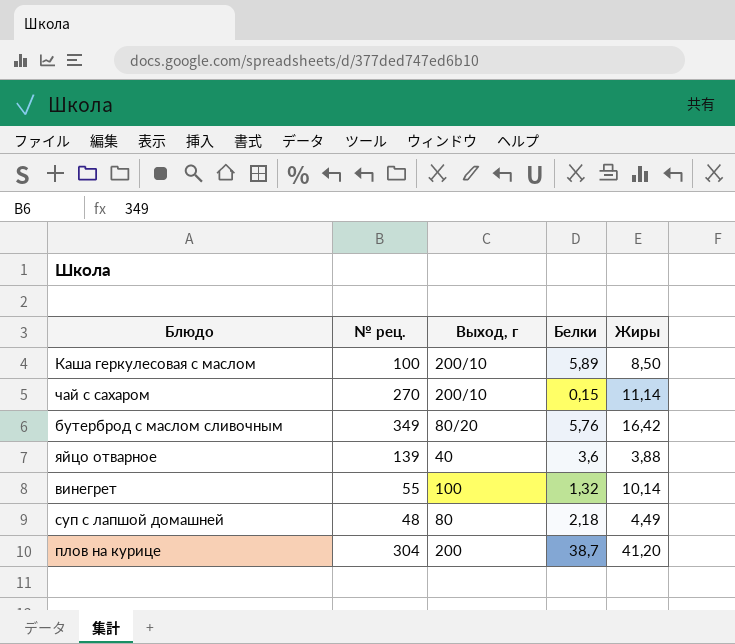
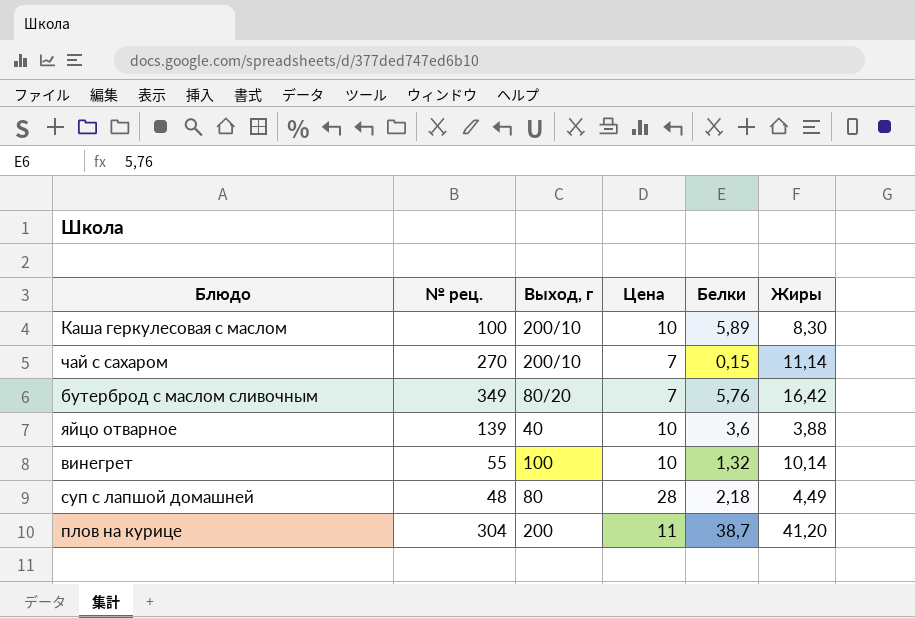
column Цена | position: none -> 4
Каша геркулесовая с маслом | Жиры: 8,50 -> 8,30

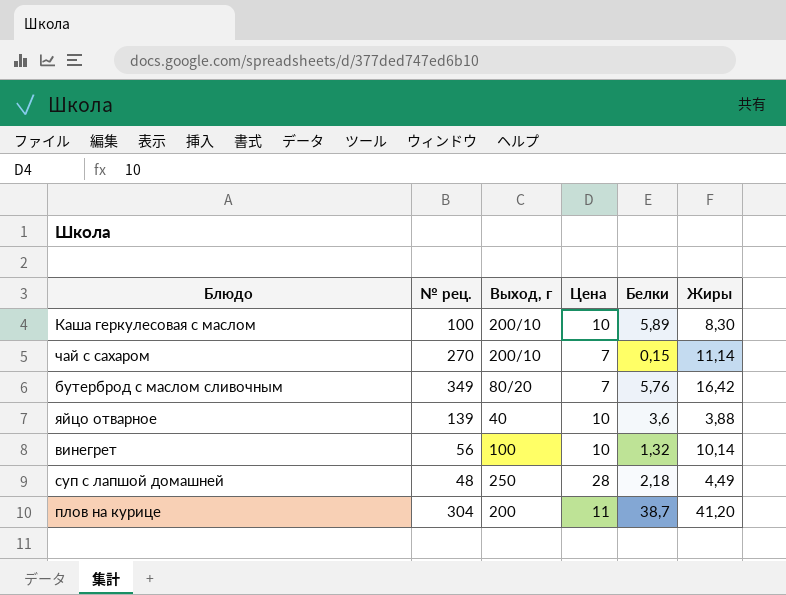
винегрет | № рец.: 55 -> 56
суп с лапшой домашней | Выход, г: 80 -> 250

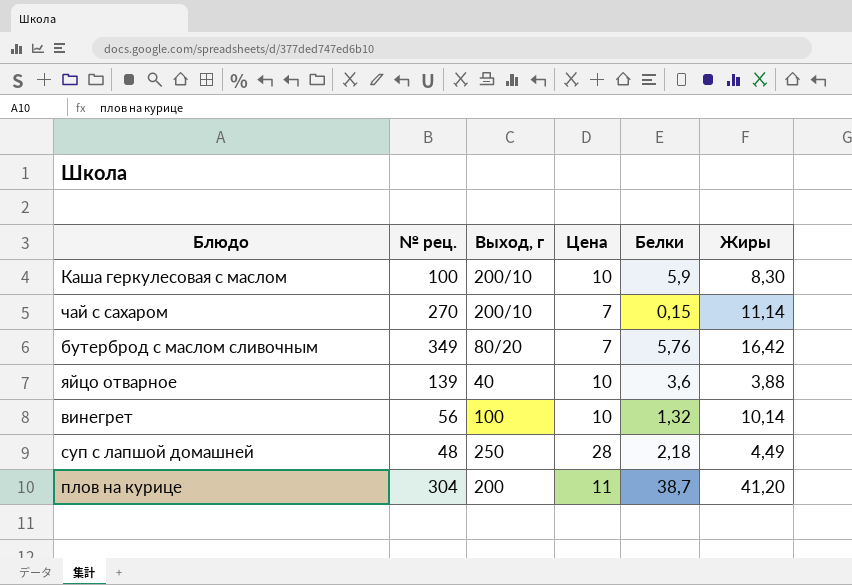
Каша геркулесовая с маслом | Белки: 5,89 -> 5,9

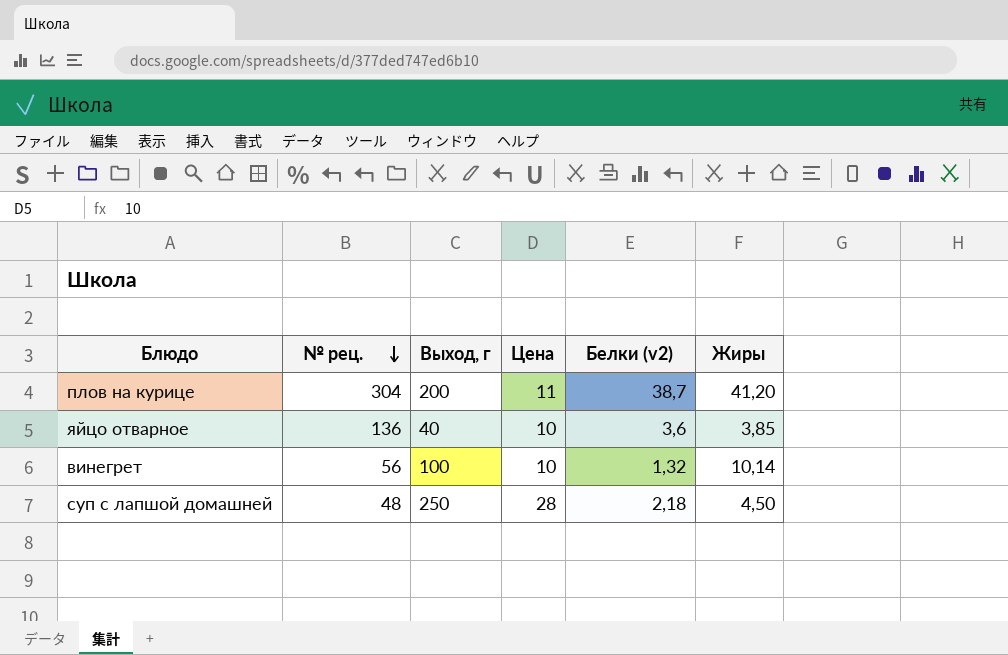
row order: none -> № рец. descending
column name: Белки -> Белки (v2)
row Каша геркулесовая с маслом: 100 | 200/10 | 10 | 5,9 | 8,30 -> none
row чай с сахаром: 270 | 200/10 | 7 | 0,15 | 11,14 -> none
row бутерброд с маслом сливочным: 349 | 80/20 | 7 | 5,76 | 16,42 -> none
яйцо отварное | № рец.: 139 -> 136
яйцо отварное | Жиры: 3,88 -> 3,85
суп с лапшой домашней | Жиры: 4,49 -> 4,50

